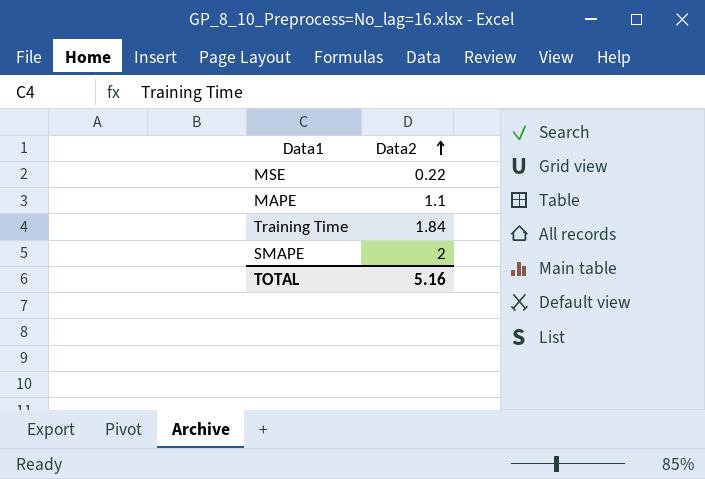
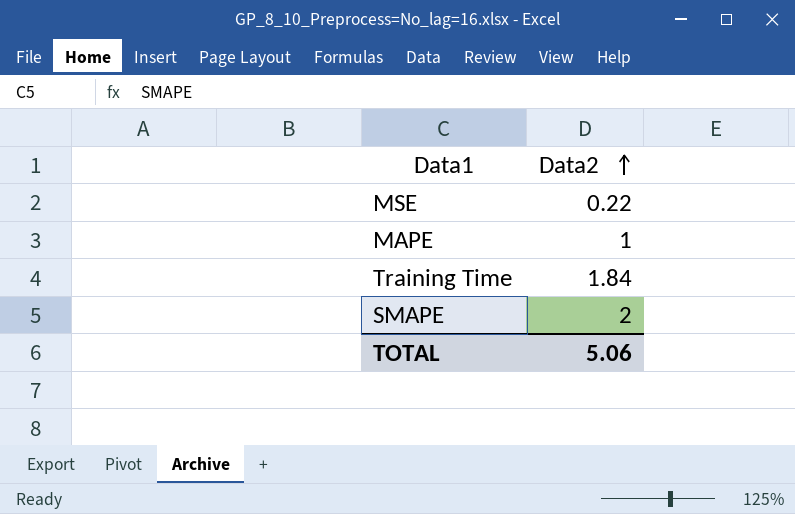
MAPE | Data2: 1.1 -> 1
TOTAL | Data2: 5.16 -> 5.06

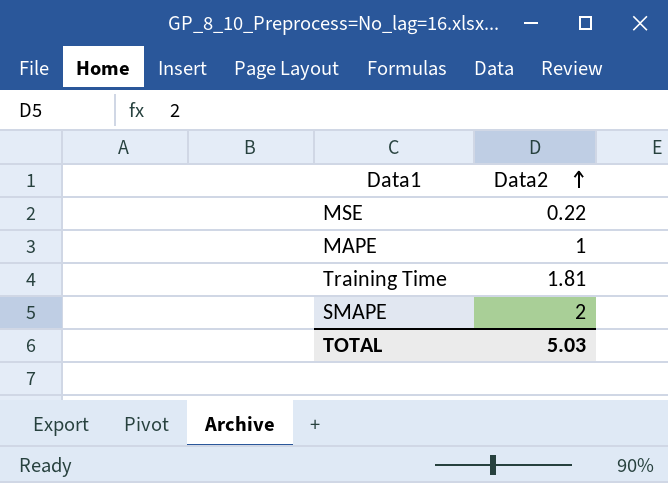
Training Time | Data2: 1.84 -> 1.81
TOTAL | Data2: 5.06 -> 5.03

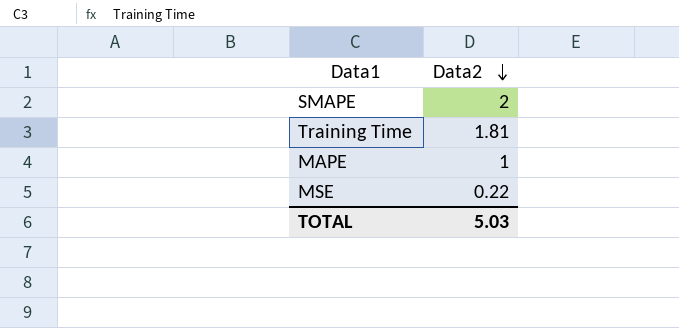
row order: Data2 ascending -> Data2 descending

